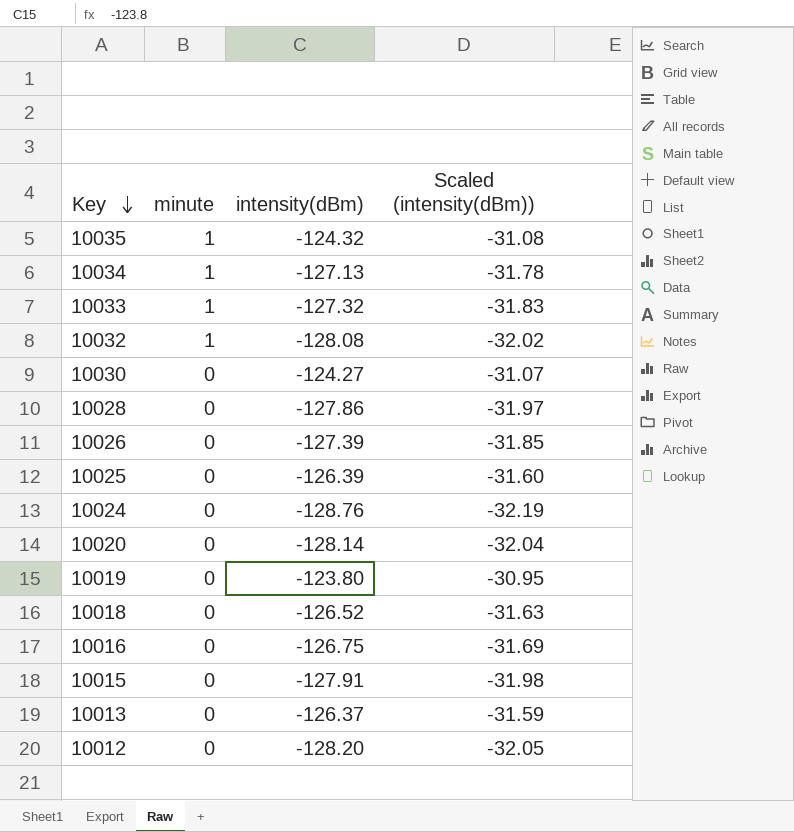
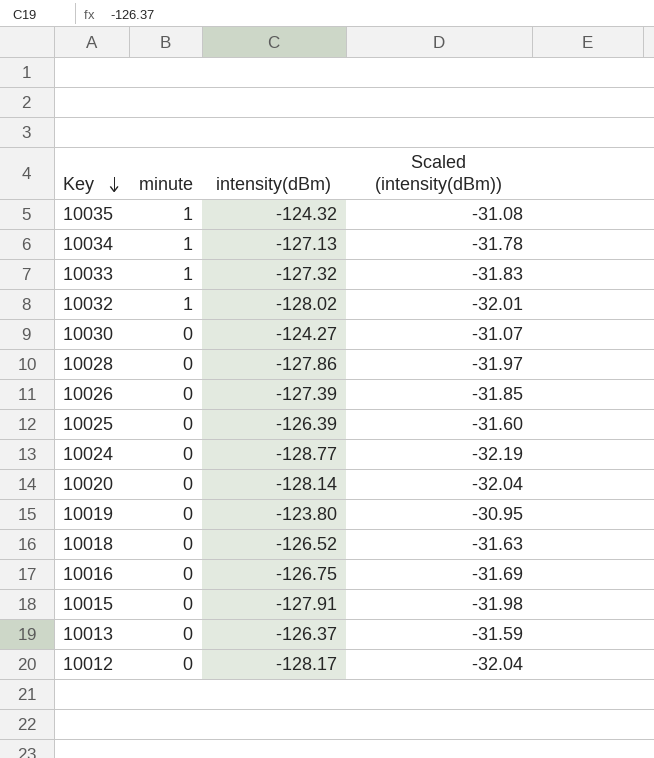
10032 | intensity(dBm): -128.08 -> -128.02
10032 | Scaled (intensity(dBm)): -32.02 -> -32.01
10024 | intensity(dBm): -128.76 -> -128.77
10012 | intensity(dBm): -128.20 -> -128.17
10012 | Scaled (intensity(dBm)): -32.05 -> -32.04

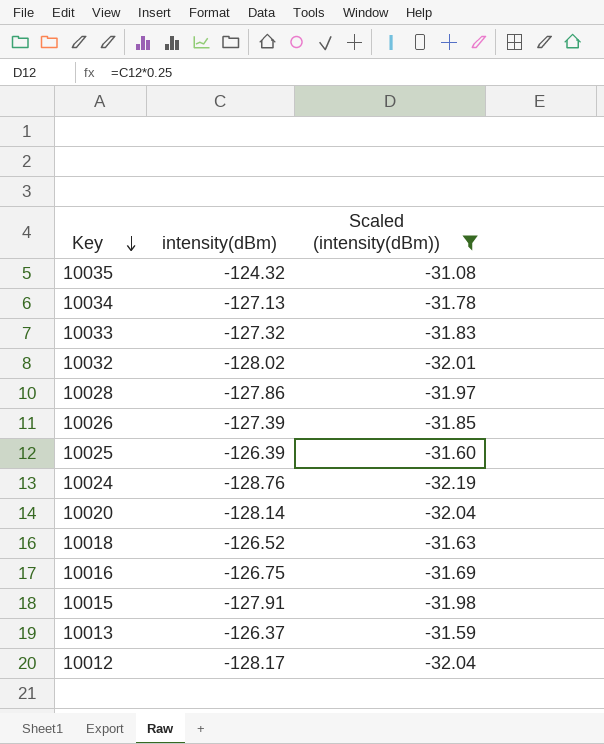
filter: none -> Scaled (intensity(dBm)) <= -31.08
column minute | position: 2 -> none
10024 | intensity(dBm): -128.77 -> -128.76

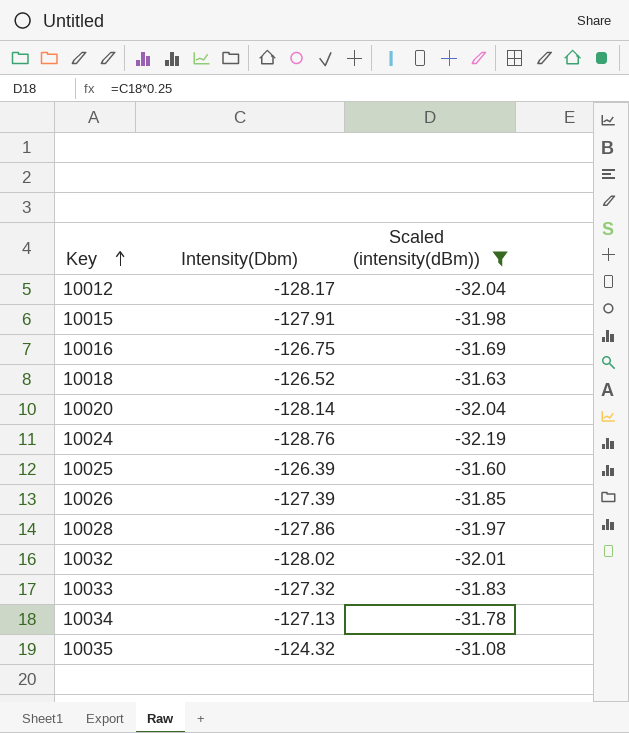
row order: Key descending -> Key ascending
column name: intensity(dBm) -> Intensity(Dbm)
row 10013: -126.37 | -31.59 -> none

